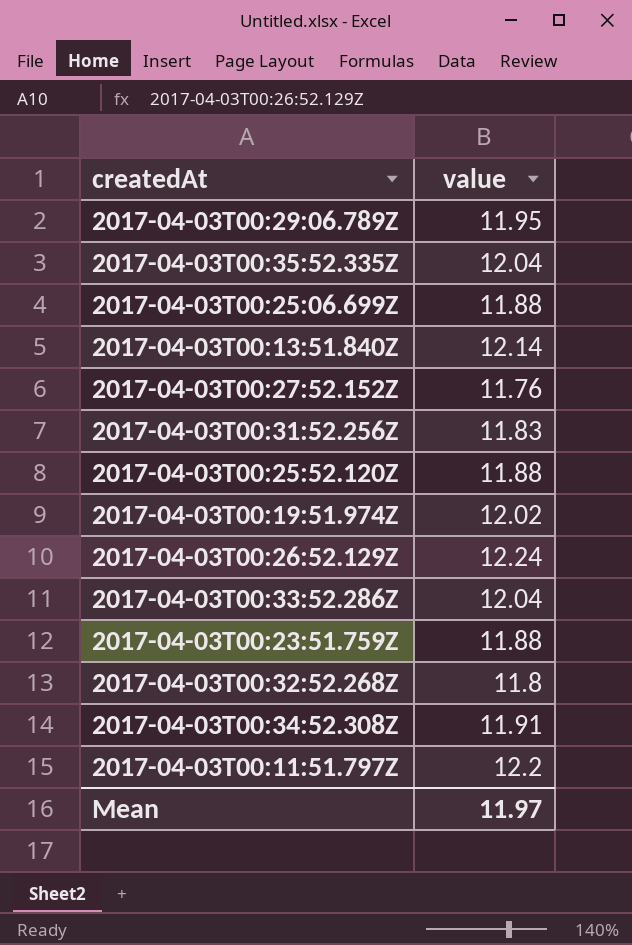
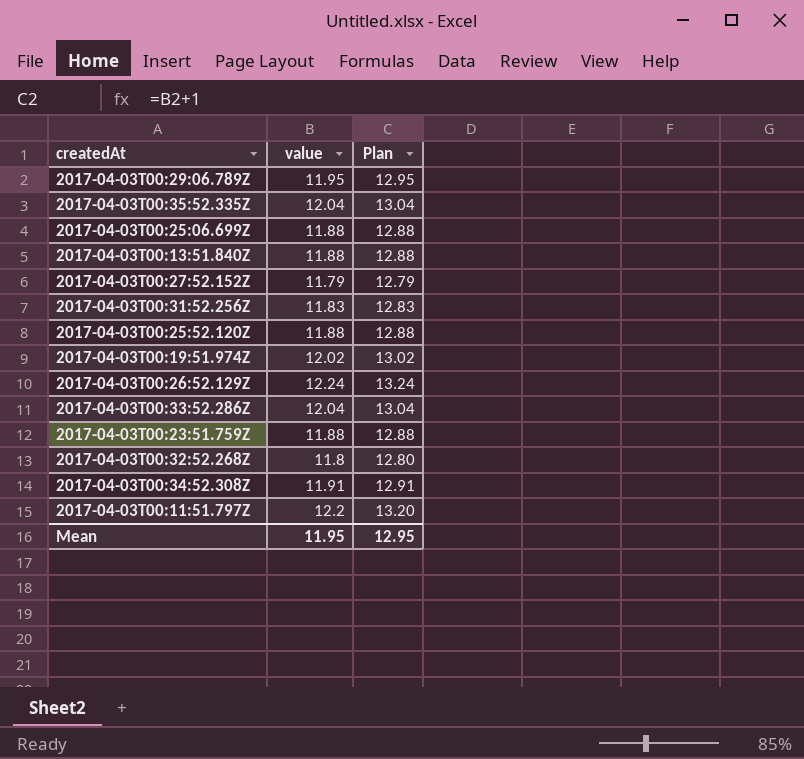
column Plan | formula: none -> [value] + 1
2017-04-03T00:13:51.840Z | value: 12.14 -> 11.88
2017-04-03T00:27:52.152Z | value: 11.76 -> 11.79
Mean | value: 11.97 -> 11.95

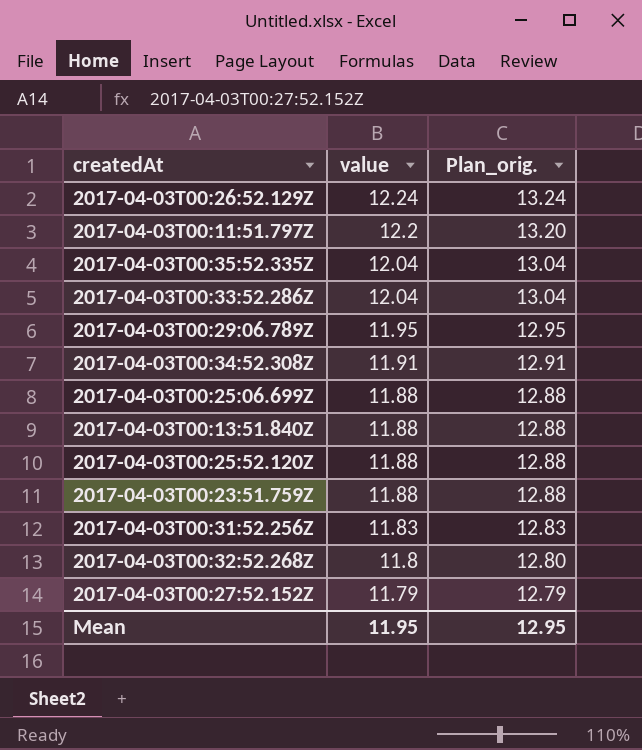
row order: none -> value descending
column name: Plan -> Plan_orig.
row 2017-04-03T00:19:51.974Z: 12.02 | 13.02 -> none

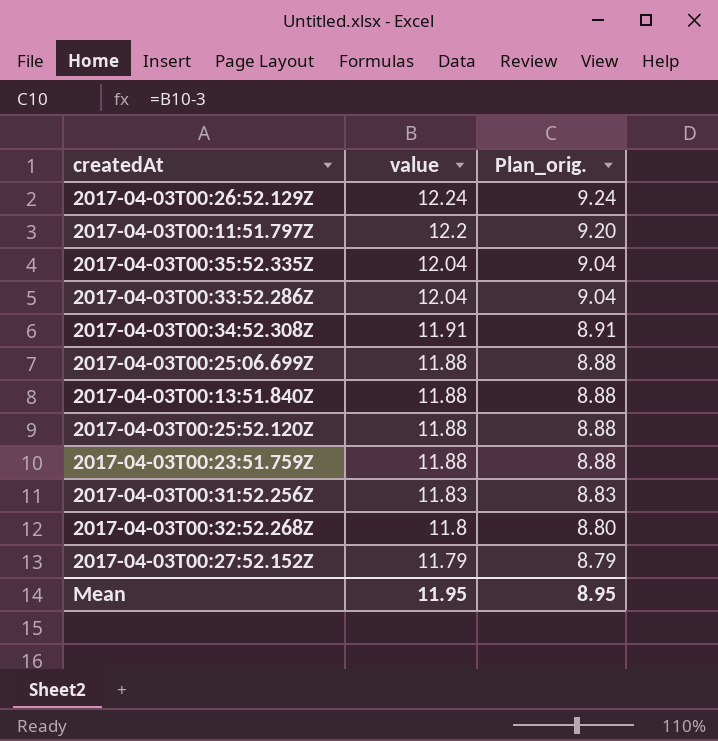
column Plan_orig. | formula: [value] + 1 -> [value] - 3
row 2017-04-03T00:29:06.789Z: 11.95 | 12.95 -> none
Mean | Plan_orig.: 12.95 -> 8.95

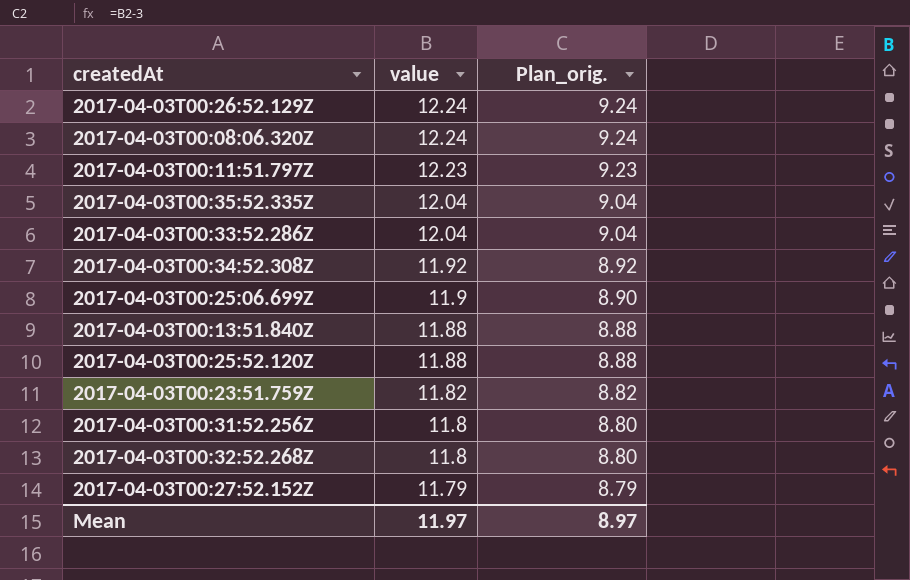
row 2017-04-03T00:08:06.320Z: none -> 12.24 | 9.24
2017-04-03T00:11:51.797Z | value: 12.2 -> 12.23
2017-04-03T00:11:51.797Z | Plan_orig.: 9.20 -> 9.23
2017-04-03T00:34:52.308Z | value: 11.91 -> 11.92
2017-04-03T00:34:52.308Z | Plan_orig.: 8.91 -> 8.92
2017-04-03T00:25:06.699Z | value: 11.88 -> 11.9
2017-04-03T00:25:06.699Z | Plan_orig.: 8.88 -> 8.90
2017-04-03T00:23:51.759Z | value: 11.88 -> 11.82
2017-04-03T00:23:51.759Z | Plan_orig.: 8.88 -> 8.82
2017-04-03T00:31:52.256Z | value: 11.83 -> 11.8
2017-04-03T00:31:52.256Z | Plan_orig.: 8.83 -> 8.80
Mean | value: 11.95 -> 11.97
Mean | Plan_orig.: 8.95 -> 8.97

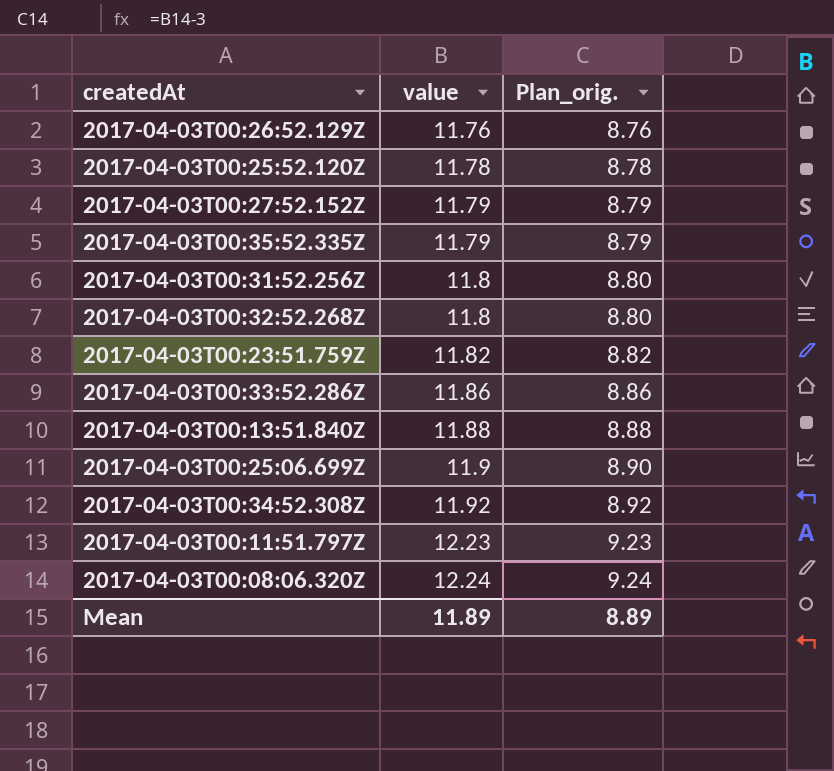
row order: value descending -> value ascending
2017-04-03T00:26:52.129Z | value: 12.24 -> 11.76
2017-04-03T00:26:52.129Z | Plan_orig.: 9.24 -> 8.76
2017-04-03T00:25:52.120Z | value: 11.88 -> 11.78
2017-04-03T00:25:52.120Z | Plan_orig.: 8.88 -> 8.78
2017-04-03T00:35:52.335Z | value: 12.04 -> 11.79
2017-04-03T00:35:52.335Z | Plan_orig.: 9.04 -> 8.79
2017-04-03T00:33:52.286Z | value: 12.04 -> 11.86
2017-04-03T00:33:52.286Z | Plan_orig.: 9.04 -> 8.86
Mean | value: 11.97 -> 11.89
Mean | Plan_orig.: 8.97 -> 8.89

